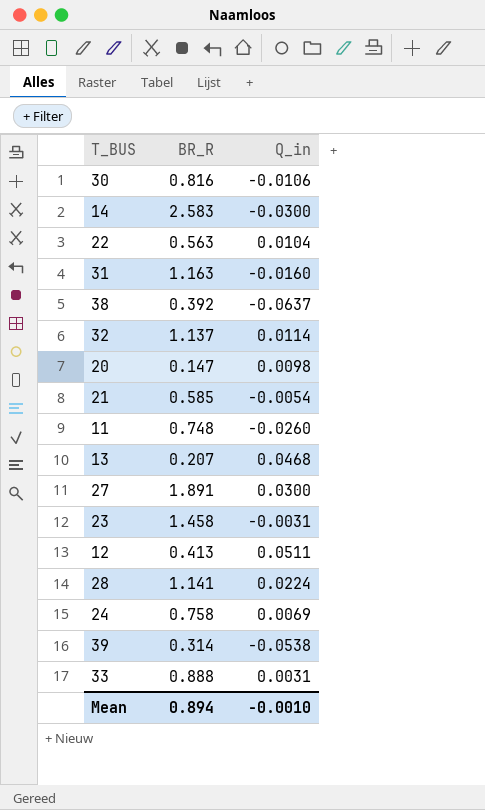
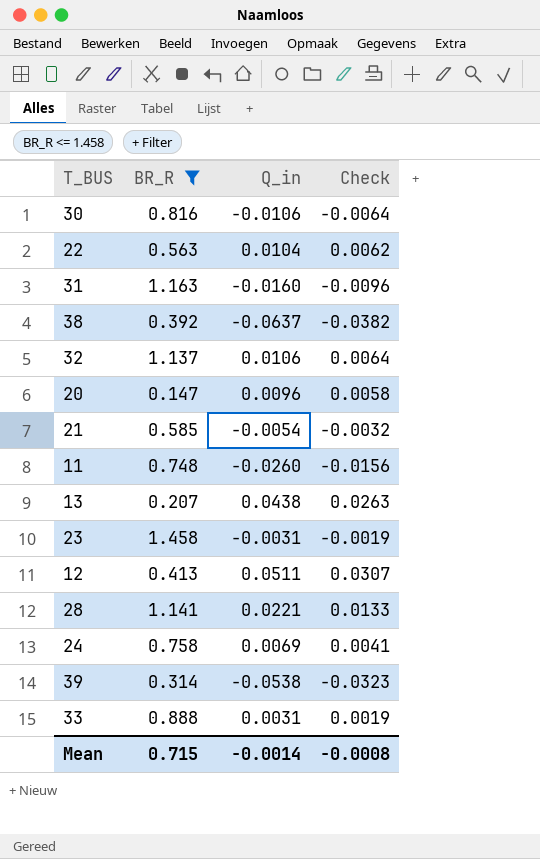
filter: none -> BR_R <= 1.458
column Check | formula: none -> [Q_in] * 0.6
32 | Q_in: 0.0114 -> 0.0106
20 | Q_in: 0.0098 -> 0.0096
13 | Q_in: 0.0468 -> 0.0438
28 | Q_in: 0.0224 -> 0.0221
Mean | BR_R: 0.894 -> 0.715
Mean | Q_in: -0.0010 -> -0.0014

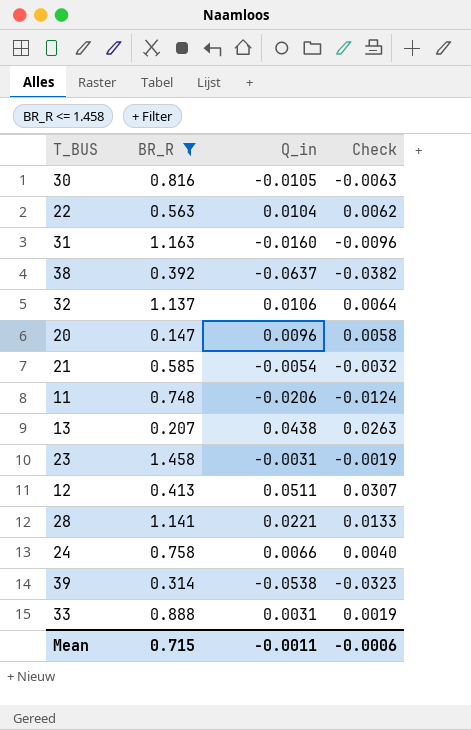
30 | Q_in: -0.0106 -> -0.0105
30 | Check: -0.0064 -> -0.0063
11 | Q_in: -0.0260 -> -0.0206
11 | Check: -0.0156 -> -0.0124
24 | Q_in: 0.0069 -> 0.0066
24 | Check: 0.0041 -> 0.0040
Mean | Q_in: -0.0014 -> -0.0011
Mean | Check: -0.0008 -> -0.0006

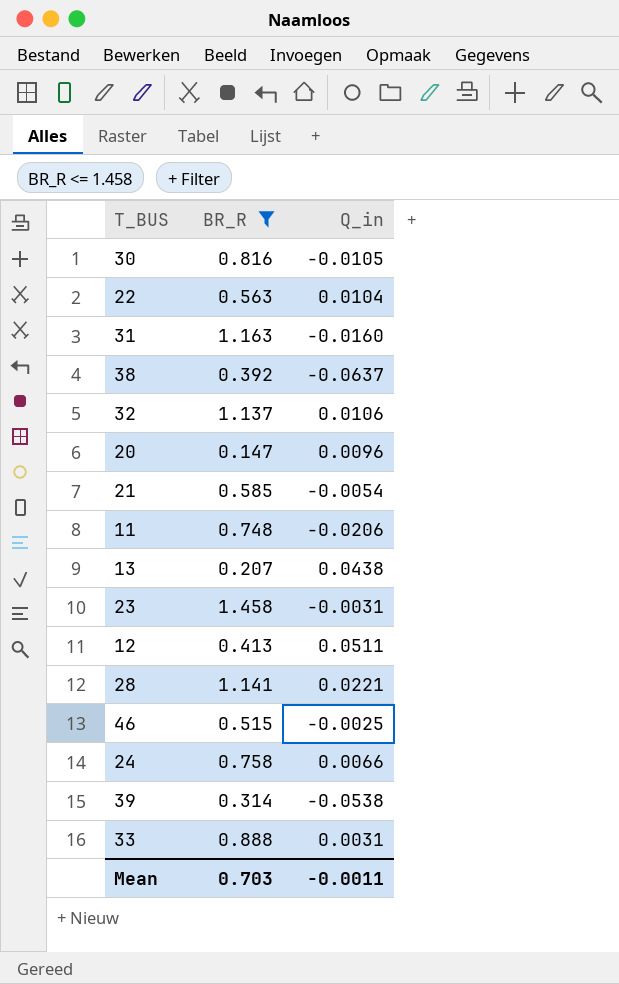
column Check | formula: [Q_in] * 0.6 -> none
row 46: none -> 0.515 | -0.0025
Mean | BR_R: 0.715 -> 0.703

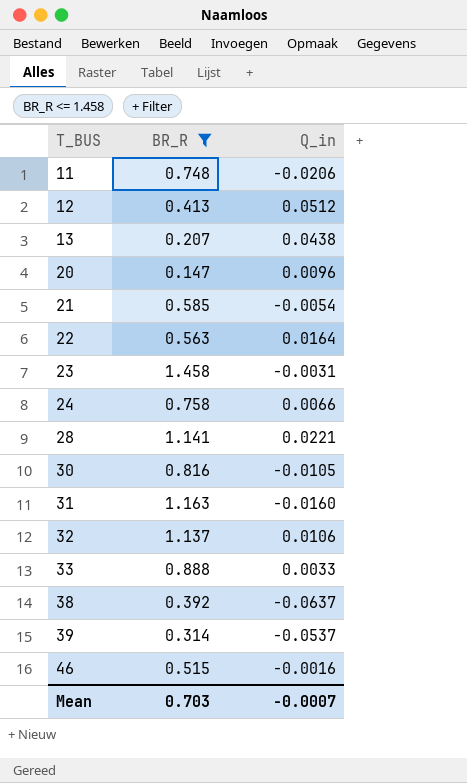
row order: none -> T_BUS ascending
12 | Q_in: 0.0511 -> 0.0512
22 | Q_in: 0.0104 -> 0.0164
33 | Q_in: 0.0031 -> 0.0033
39 | Q_in: -0.0538 -> -0.0537
46 | Q_in: -0.0025 -> -0.0016
Mean | Q_in: -0.0011 -> -0.0007

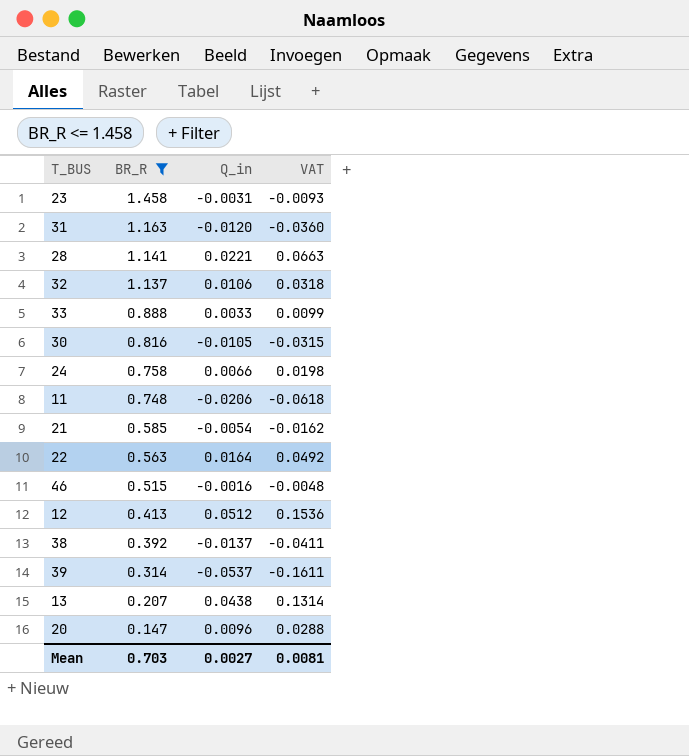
row order: T_BUS ascending -> BR_R descending
column VAT | formula: none -> [Q_in] * 3
31 | Q_in: -0.0160 -> -0.0120
38 | Q_in: -0.0637 -> -0.0137
Mean | Q_in: -0.0007 -> 0.0027

